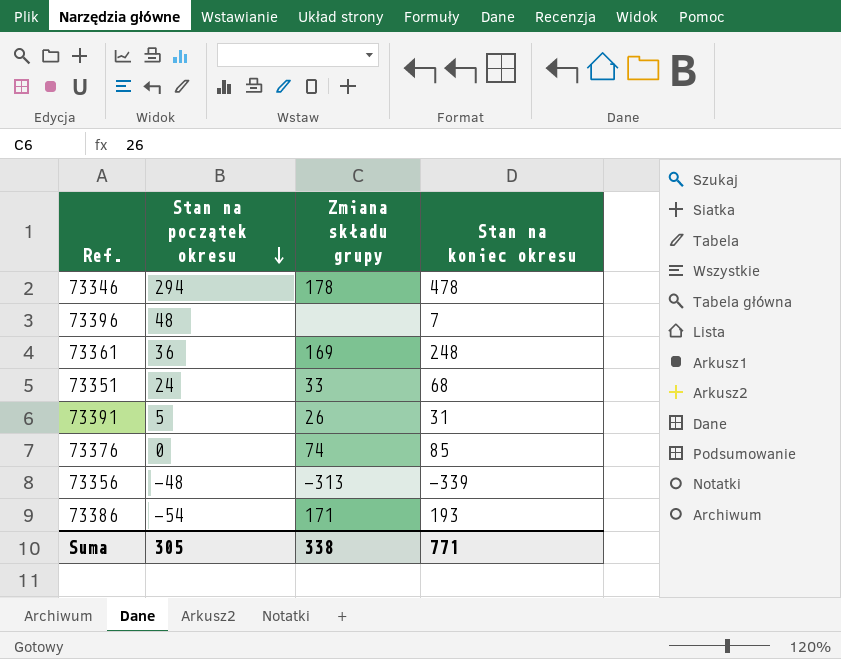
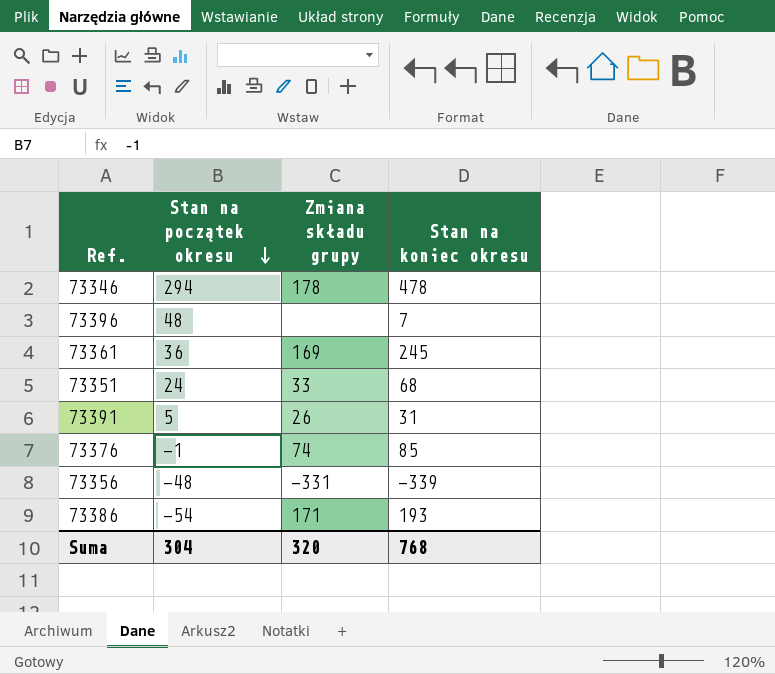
73361 | Stan na koniec okresu: 248 -> 245
73376 | Stan na początek okresu: 0 -> -1
73356 | Zmiana składu grupy: -313 -> -331
Suma | Stan na początek okresu: 305 -> 304
Suma | Zmiana składu grupy: 338 -> 320
Suma | Stan na koniec okresu: 771 -> 768

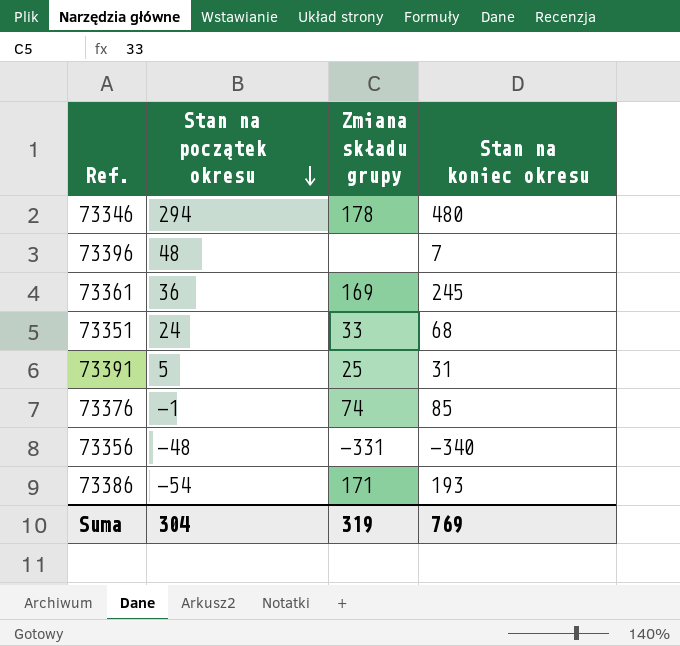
73346 | Stan na koniec okresu: 478 -> 480
73391 | Zmiana składu grupy: 26 -> 25
73356 | Stan na koniec okresu: -339 -> -340
Suma | Zmiana składu grupy: 320 -> 319
Suma | Stan na koniec okresu: 768 -> 769

